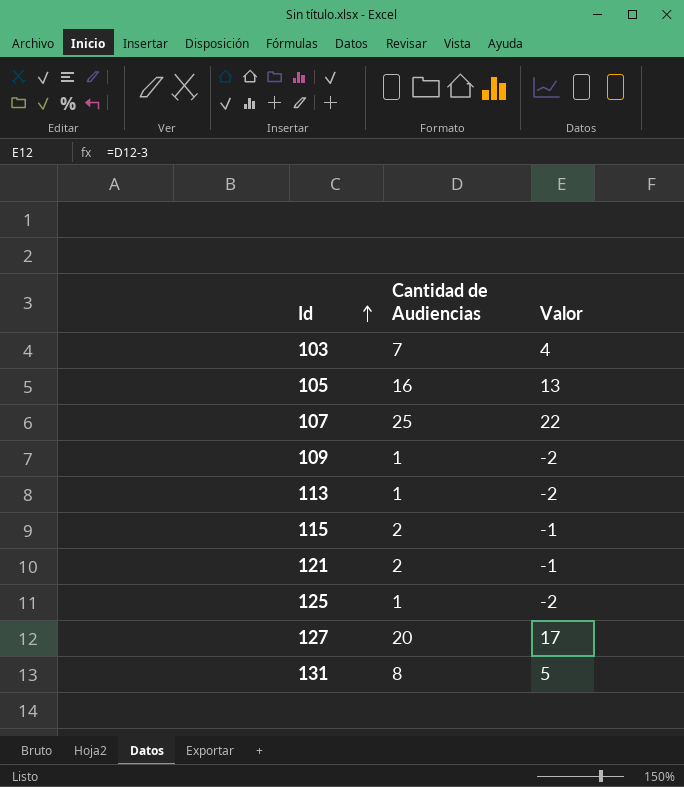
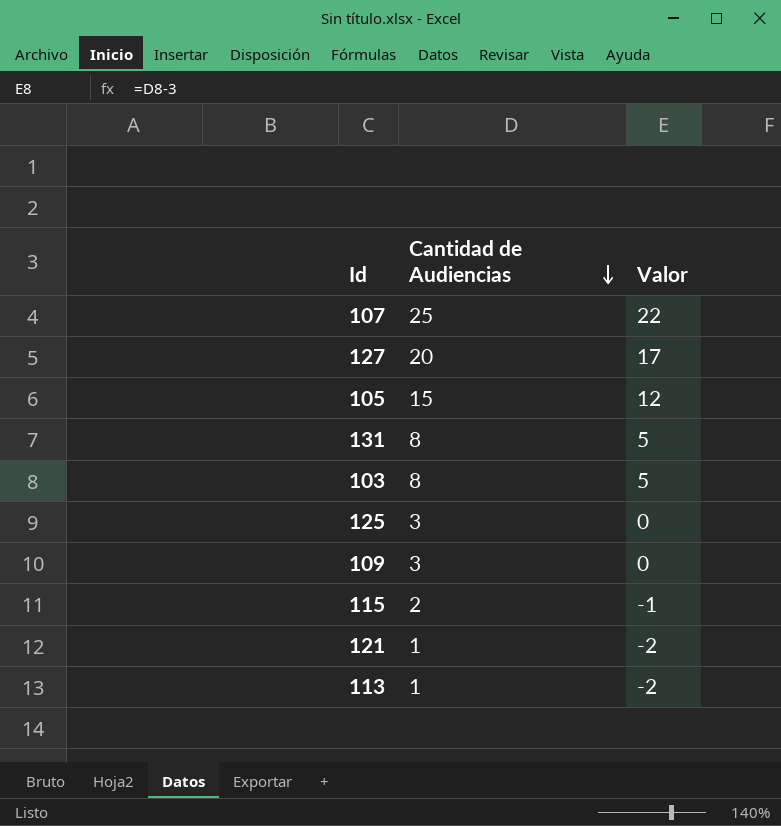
row order: Id ascending -> Cantidad de Audiencias descending
105 | Cantidad de Audiencias: 16 -> 15
105 | Valor: 13 -> 12
103 | Cantidad de Audiencias: 7 -> 8
103 | Valor: 4 -> 5
125 | Cantidad de Audiencias: 1 -> 3
125 | Valor: -2 -> 0
109 | Cantidad de Audiencias: 1 -> 3
109 | Valor: -2 -> 0
121 | Cantidad de Audiencias: 2 -> 1
121 | Valor: -1 -> -2

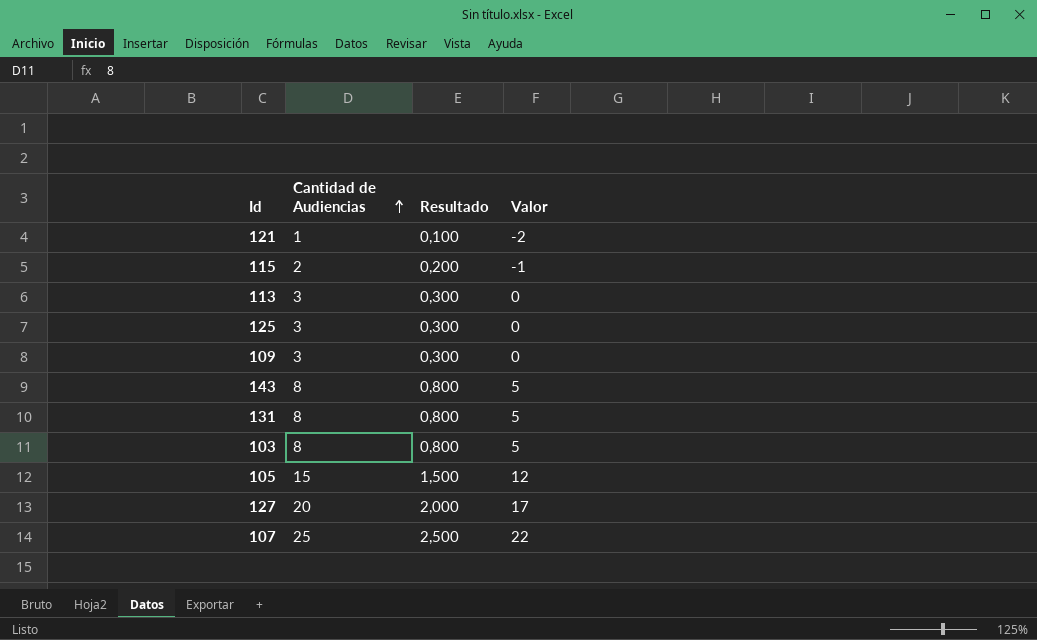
row order: Cantidad de Audiencias descending -> Cantidad de Audiencias ascending
column Resultado | formula: none -> [Cantidad de Audiencias] * 0,1
113 | Cantidad de Audiencias: 1 -> 3
113 | Valor: -2 -> 0
row 143: none -> 8 | 0,800 | 5

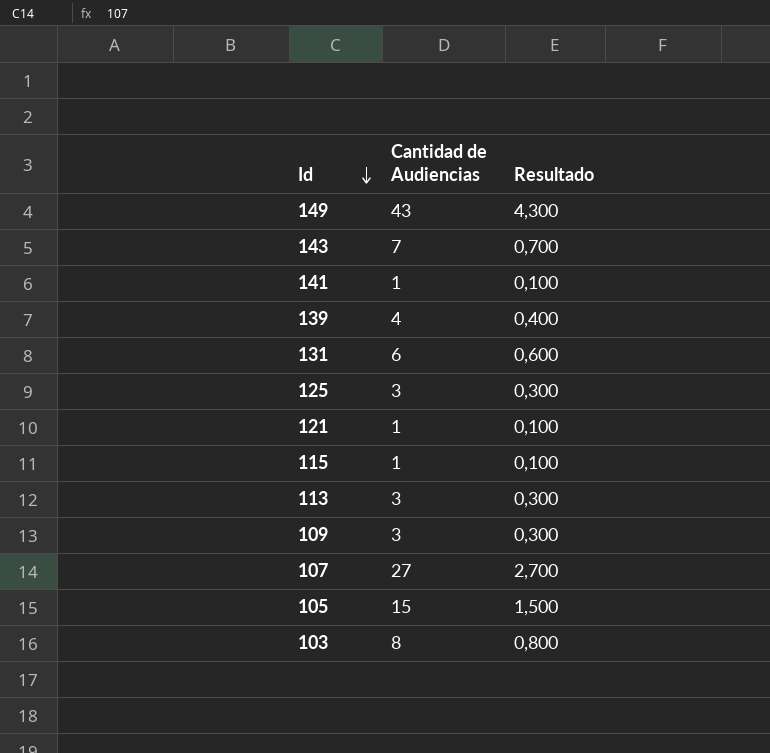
row order: Cantidad de Audiencias ascending -> Id descending
column Valor | formula: [Cantidad de Audiencias] - 3 -> none
row 127: 20 | 2,000 | 17 -> none
row 149: none -> 43 | 4,300
143 | Cantidad de Audiencias: 8 -> 7
143 | Resultado: 0,800 -> 0,700
row 141: none -> 1 | 0,100
row 139: none -> 4 | 0,400
131 | Cantidad de Audiencias: 8 -> 6
131 | Resultado: 0,800 -> 0,600
115 | Cantidad de Audiencias: 2 -> 1
115 | Resultado: 0,200 -> 0,100
107 | Cantidad de Audiencias: 25 -> 27
107 | Resultado: 2,500 -> 2,700

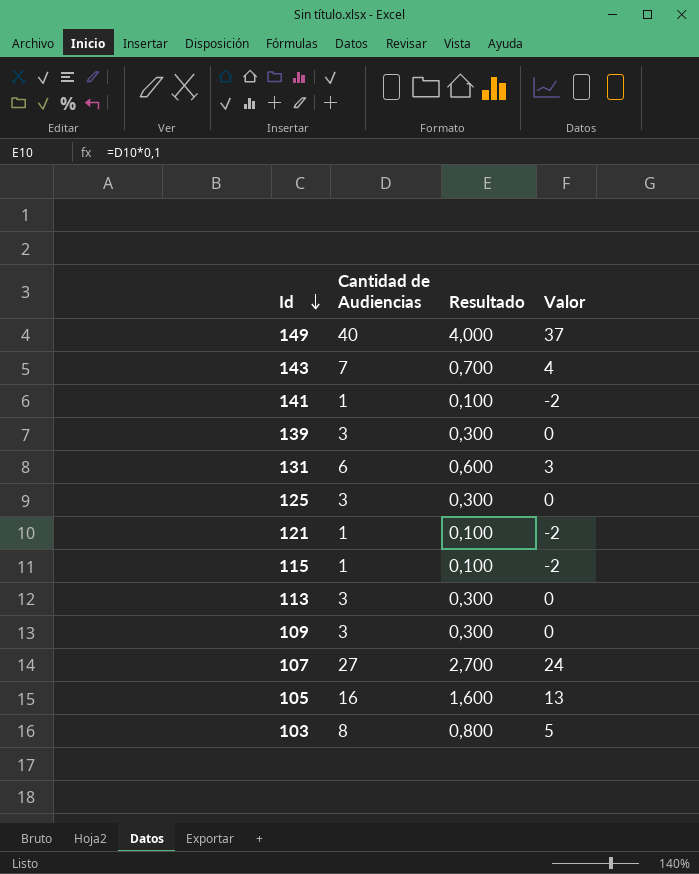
column Valor | formula: none -> [Cantidad de Audiencias] - 3
149 | Cantidad de Audiencias: 43 -> 40
149 | Resultado: 4,300 -> 4,000
139 | Cantidad de Audiencias: 4 -> 3
139 | Resultado: 0,400 -> 0,300
105 | Cantidad de Audiencias: 15 -> 16
105 | Resultado: 1,500 -> 1,600

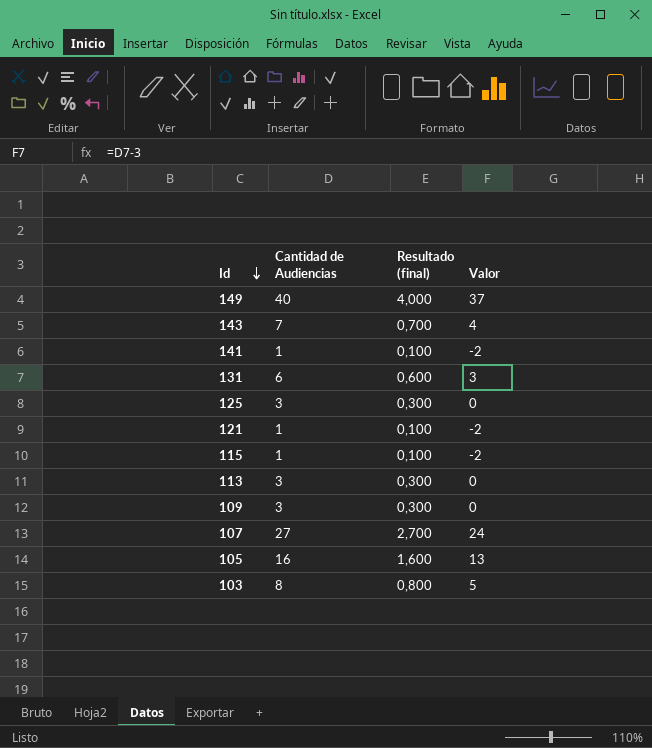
column name: Resultado -> Resultado (final)
row 139: 3 | 0,300 | 0 -> none

